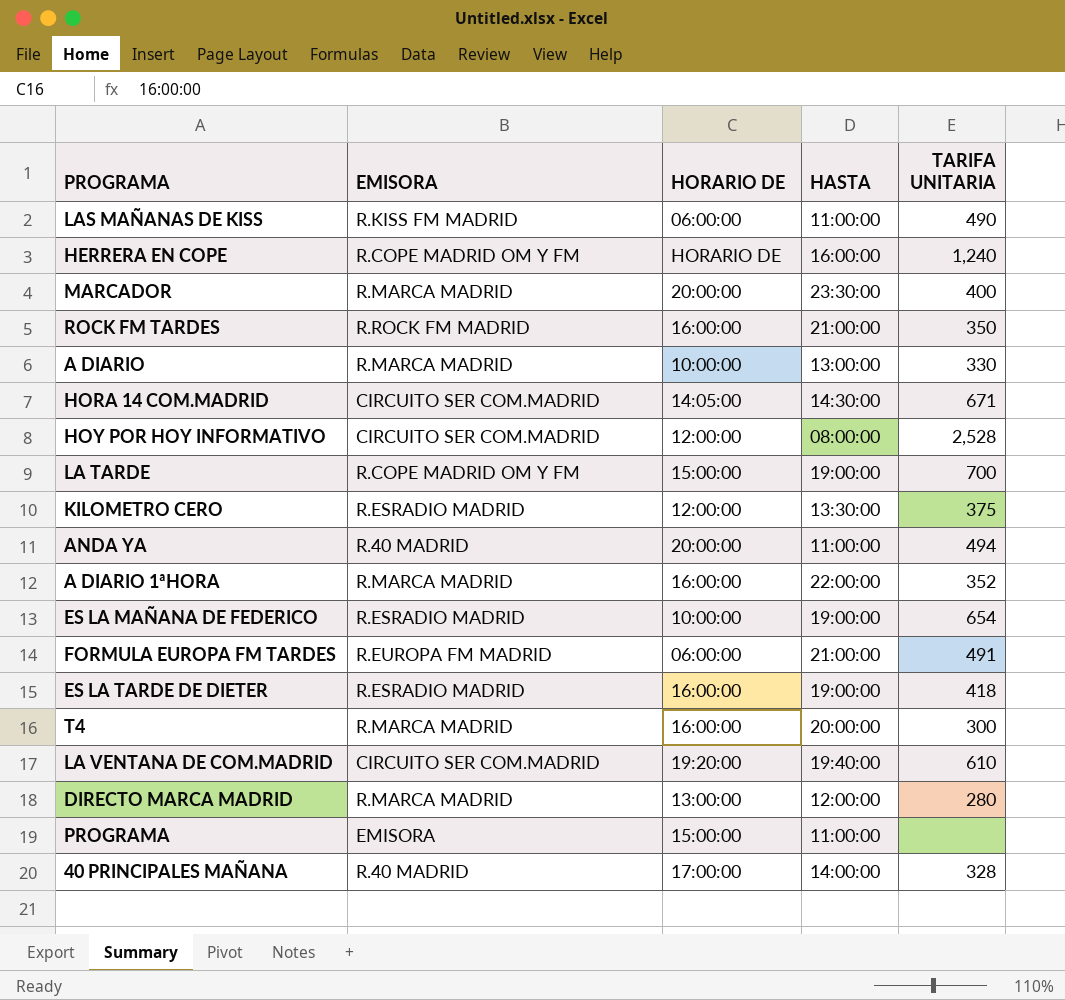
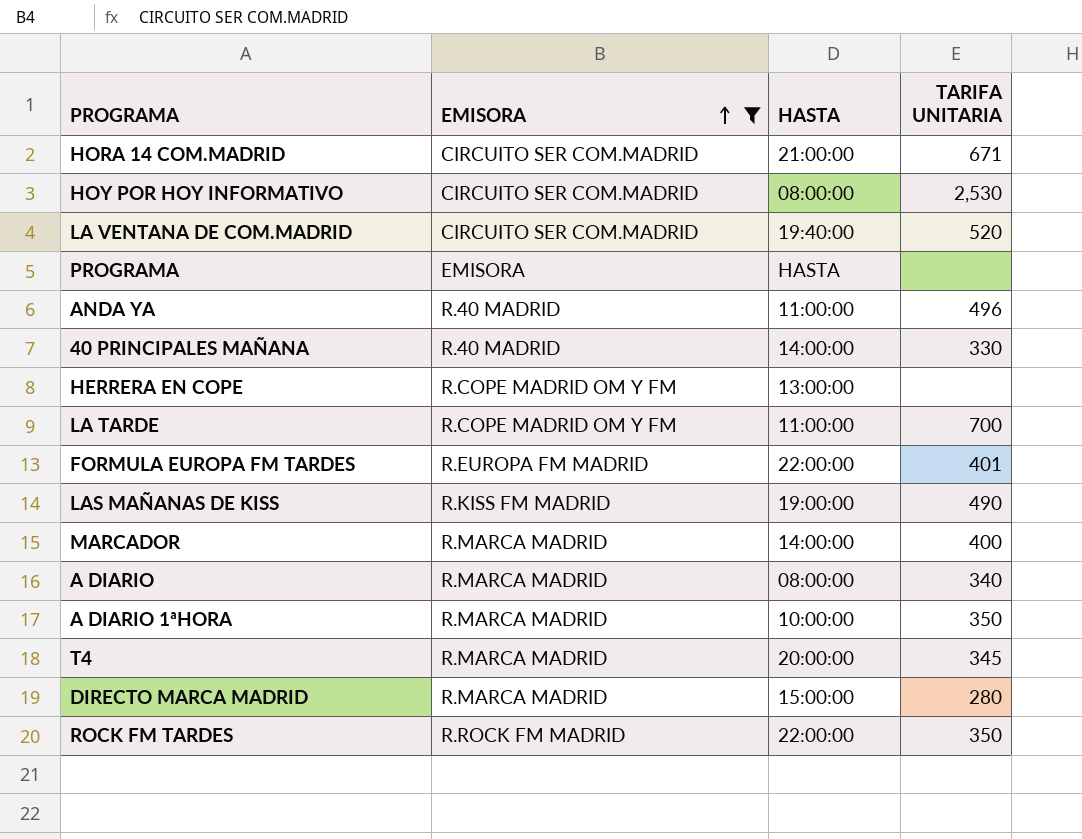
filter: none -> EMISORA != R.ESRADIO MADRID
row order: none -> EMISORA ascending
column HORARIO DE | position: 3 -> none
HORA 14 COM.MADRID | HASTA: 14:30:00 -> 21:00:00
HOY POR HOY INFORMATIVO | TARIFA UNITARIA: 2,528 -> 2,530
LA VENTANA DE COM.MADRID | TARIFA UNITARIA: 610 -> 520
PROGRAMA | HASTA: 11:00:00 -> HASTA
ANDA YA | TARIFA UNITARIA: 494 -> 496
40 PRINCIPALES MAÑANA | TARIFA UNITARIA: 328 -> 330
HERRERA EN COPE | HASTA: 16:00:00 -> 13:00:00
HERRERA EN COPE | TARIFA UNITARIA: 1,240 -> none
LA TARDE | HASTA: 19:00:00 -> 11:00:00
FORMULA EUROPA FM TARDES | HASTA: 21:00:00 -> 22:00:00
FORMULA EUROPA FM TARDES | TARIFA UNITARIA: 491 -> 401
LAS MAÑANAS DE KISS | HASTA: 11:00:00 -> 19:00:00
MARCADOR | HASTA: 23:30:00 -> 14:00:00
A DIARIO | HASTA: 13:00:00 -> 08:00:00
A DIARIO | TARIFA UNITARIA: 330 -> 340
A DIARIO 1ªHORA | HASTA: 22:00:00 -> 10:00:00
A DIARIO 1ªHORA | TARIFA UNITARIA: 352 -> 350
T4 | TARIFA UNITARIA: 300 -> 345
DIRECTO MARCA MADRID | HASTA: 12:00:00 -> 15:00:00
ROCK FM TARDES | HASTA: 21:00:00 -> 22:00:00

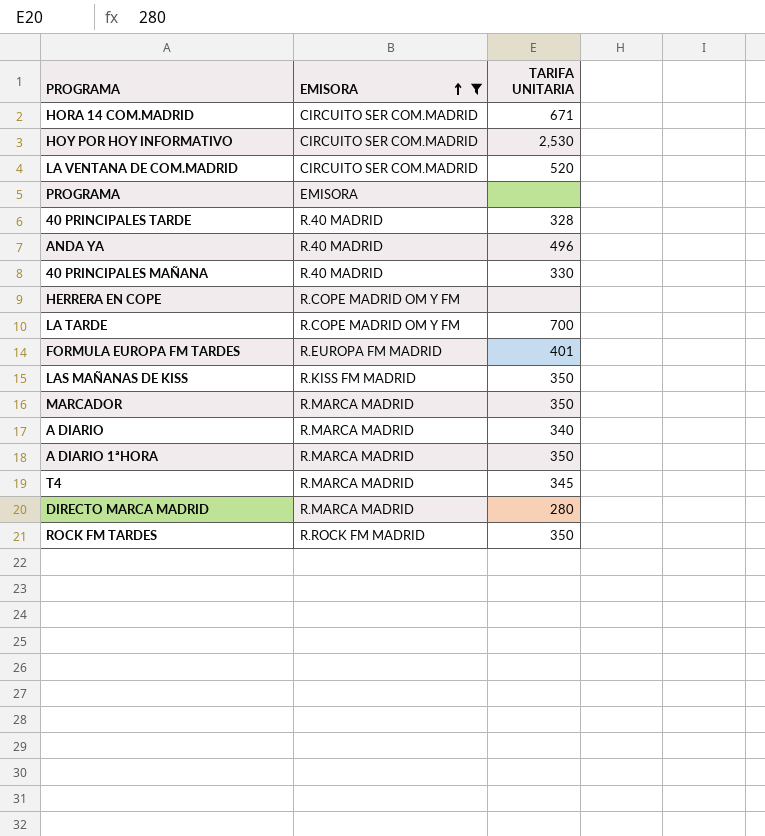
column HASTA | position: 3 -> none
row 40 PRINCIPALES TARDE: none -> R.40 MADRID | 328
LAS MAÑANAS DE KISS | TARIFA UNITARIA: 490 -> 350
MARCADOR | TARIFA UNITARIA: 400 -> 350

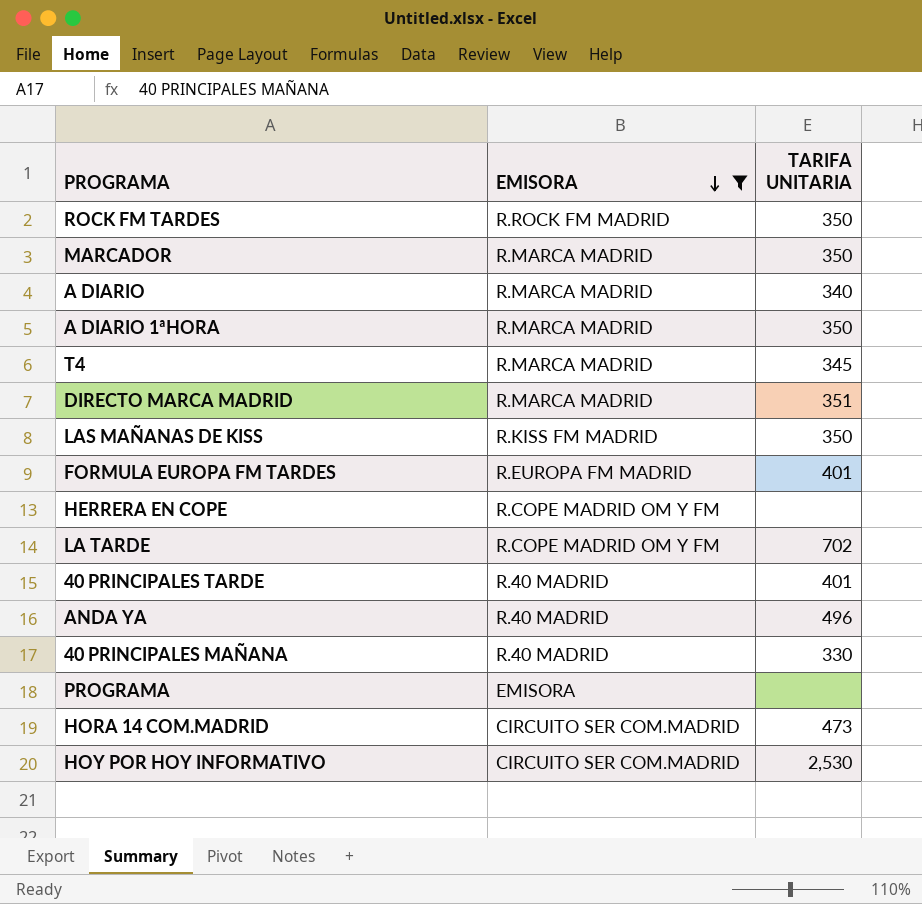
row order: EMISORA ascending -> EMISORA descending
row LA VENTANA DE COM.MADRID: CIRCUITO SER COM.MADRID | 520 -> none
DIRECTO MARCA MADRID | TARIFA UNITARIA: 280 -> 351
LA TARDE | TARIFA UNITARIA: 700 -> 702
40 PRINCIPALES TARDE | TARIFA UNITARIA: 328 -> 401
HORA 14 COM.MADRID | TARIFA UNITARIA: 671 -> 473

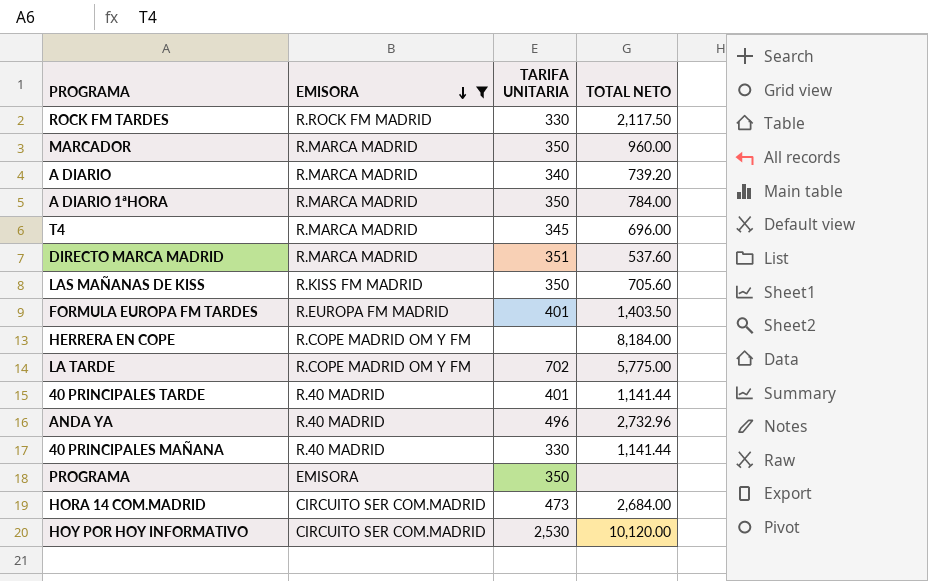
column TOTAL NETO | position: none -> 4
ROCK FM TARDES | TARIFA UNITARIA: 350 -> 330
PROGRAMA | TARIFA UNITARIA: none -> 350

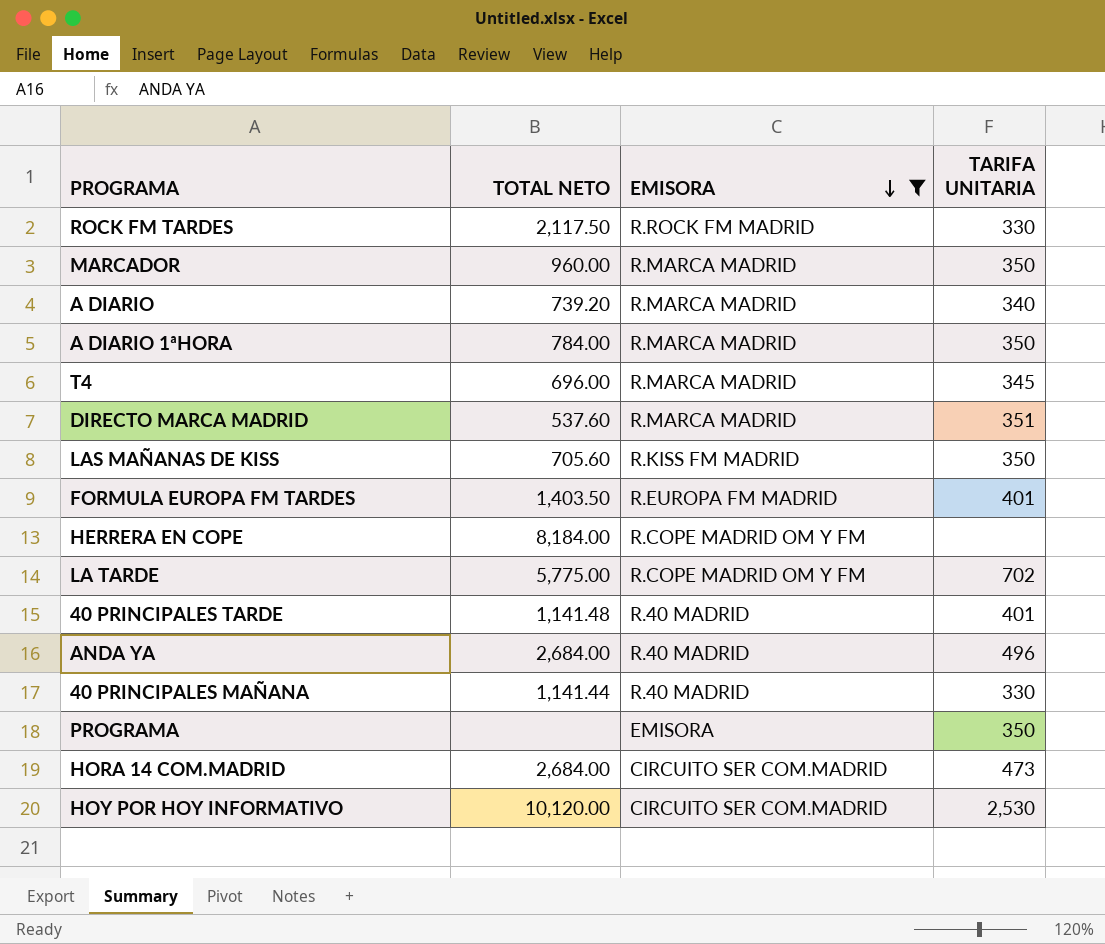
column TOTAL NETO | position: 4 -> 2
40 PRINCIPALES TARDE | TOTAL NETO: 1,141.44 -> 1,141.48
ANDA YA | TOTAL NETO: 2,732.96 -> 2,684.00

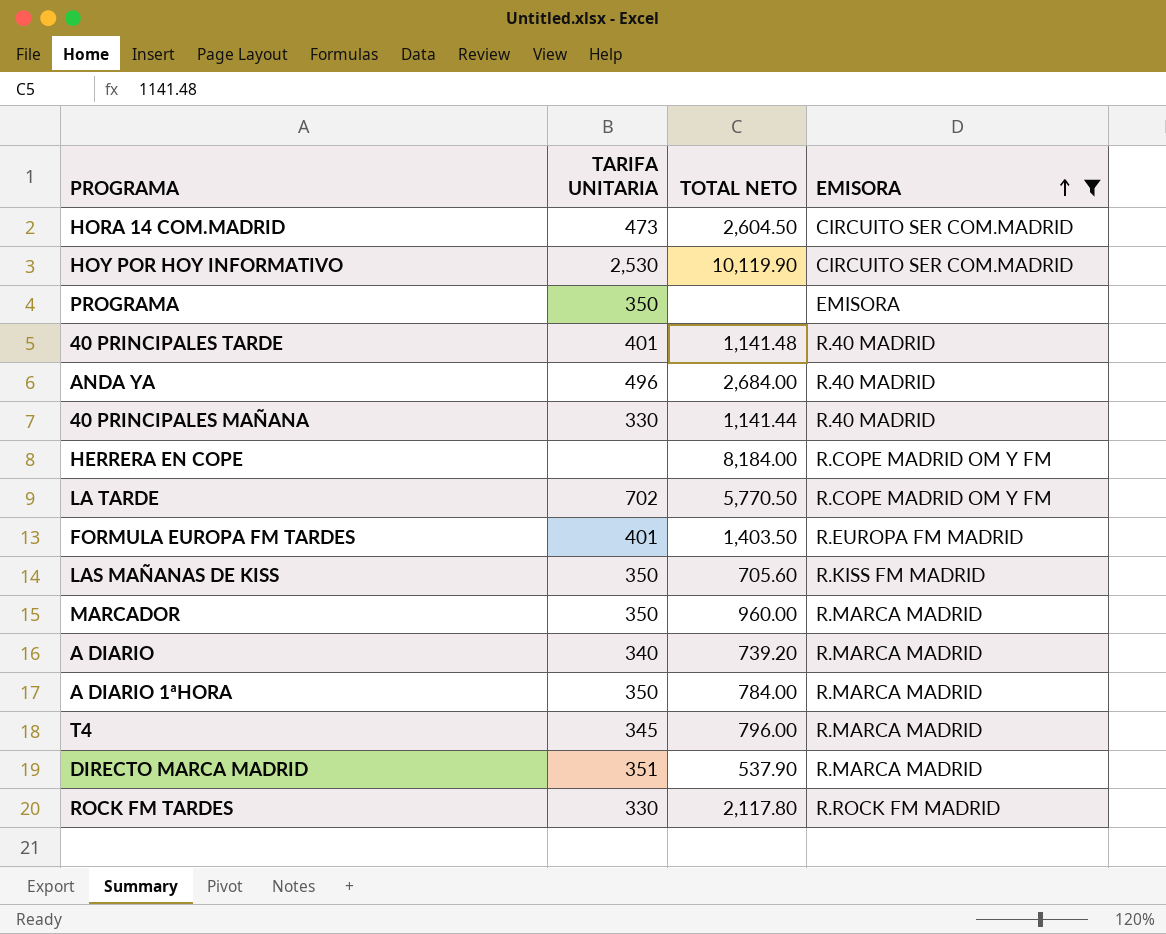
row order: EMISORA descending -> EMISORA ascending
column TARIFA UNITARIA | position: 4 -> 2
HORA 14 COM.MADRID | TOTAL NETO: 2,684.00 -> 2,604.50
HOY POR HOY INFORMATIVO | TOTAL NETO: 10,120.00 -> 10,119.90
LA TARDE | TOTAL NETO: 5,775.00 -> 5,770.50
T4 | TOTAL NETO: 696.00 -> 796.00
DIRECTO MARCA MADRID | TOTAL NETO: 537.60 -> 537.90
ROCK FM TARDES | TOTAL NETO: 2,117.50 -> 2,117.80

